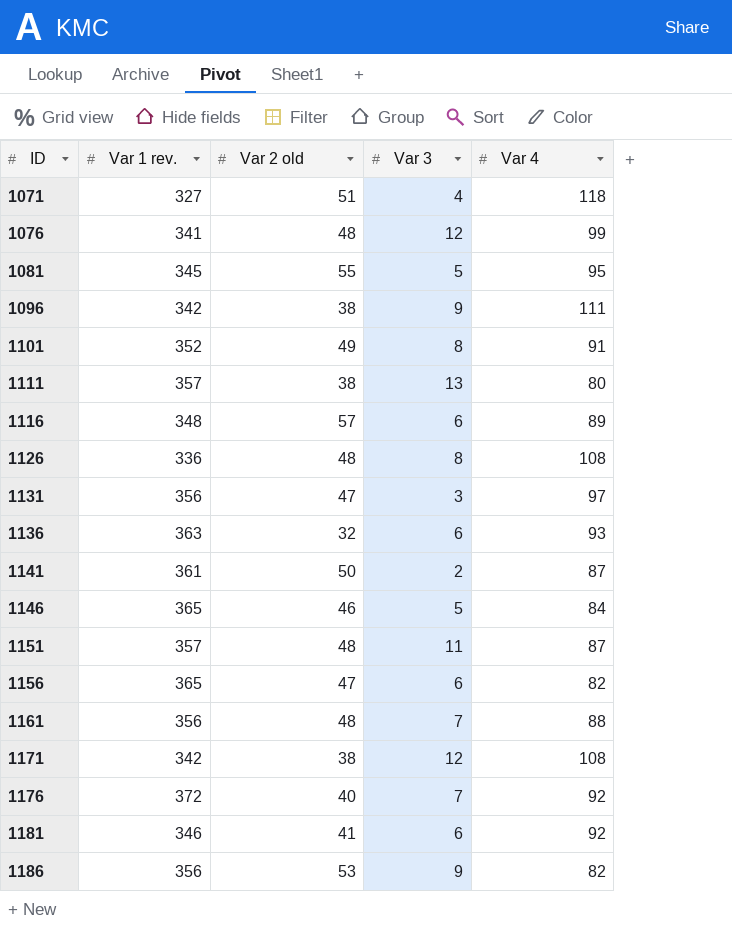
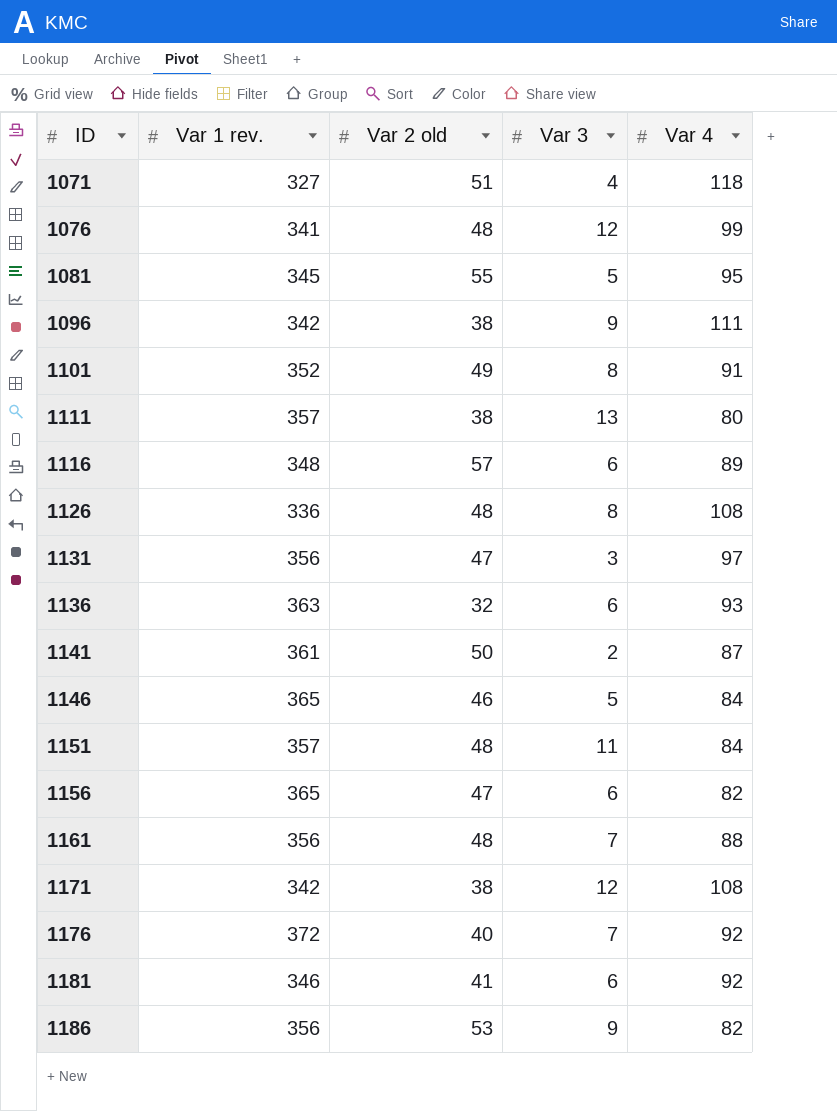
1151 | Var 4: 87 -> 84

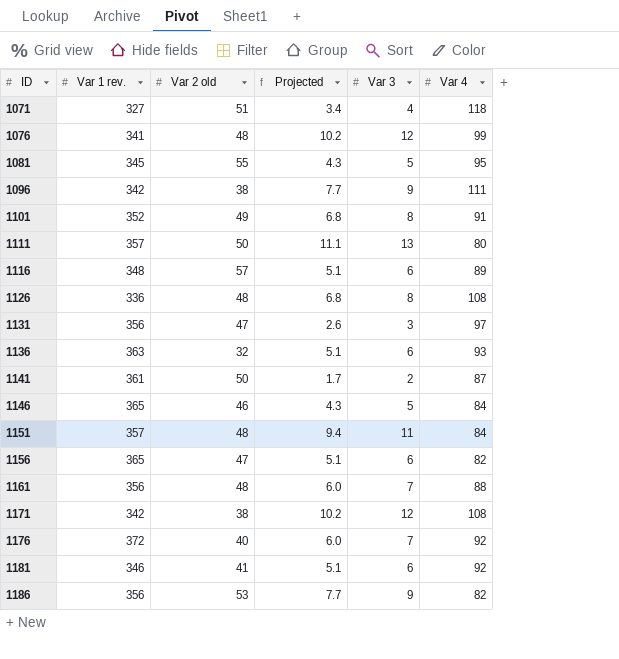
column Projected | formula: none -> [Var 3] * 0.85
1111 | Var 2 old: 38 -> 50

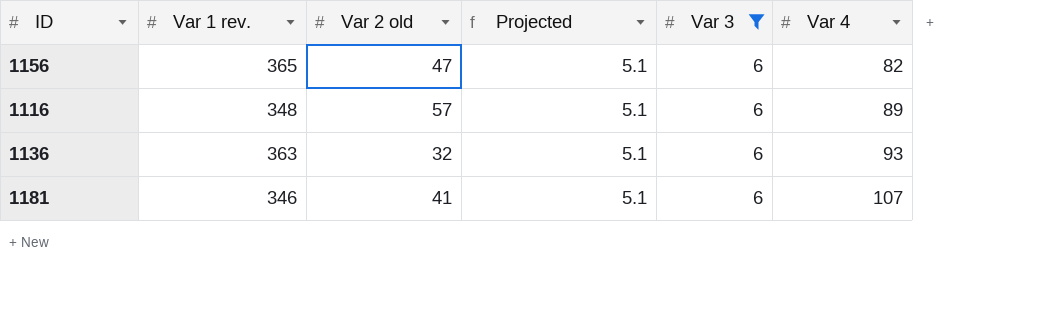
filter: none -> Var 3 = 6
row order: ID ascending -> Var 4 ascending
1181 | Var 4: 92 -> 107

